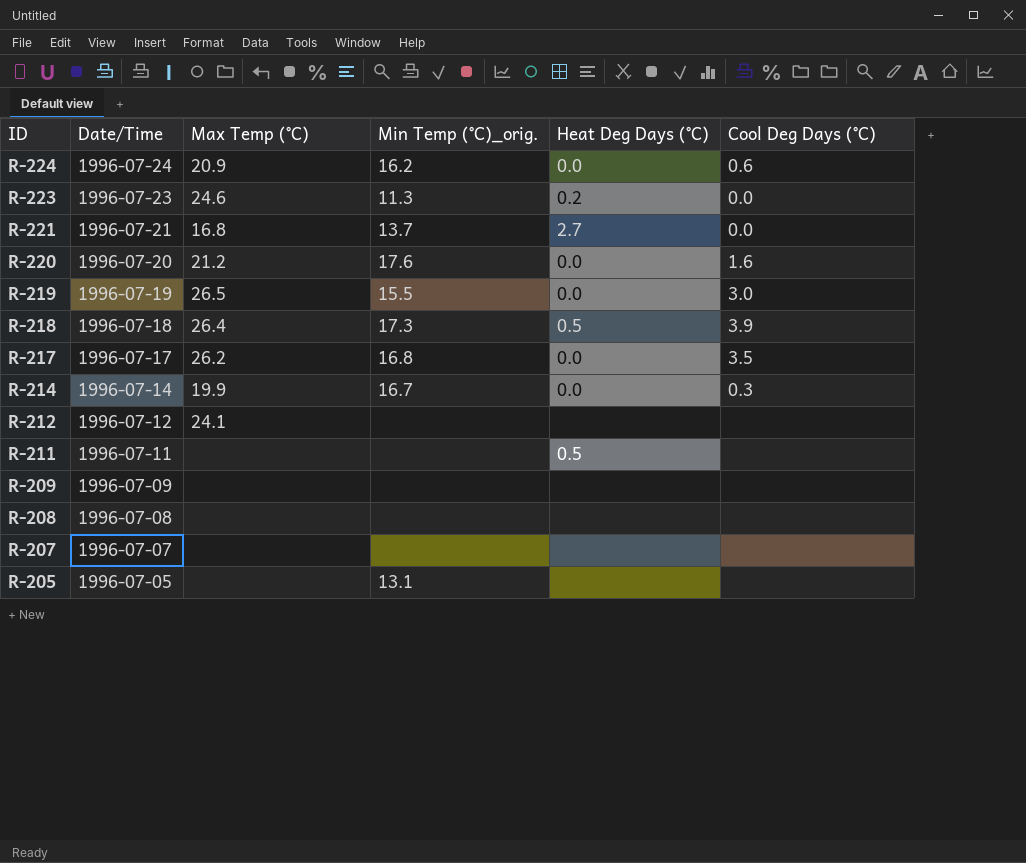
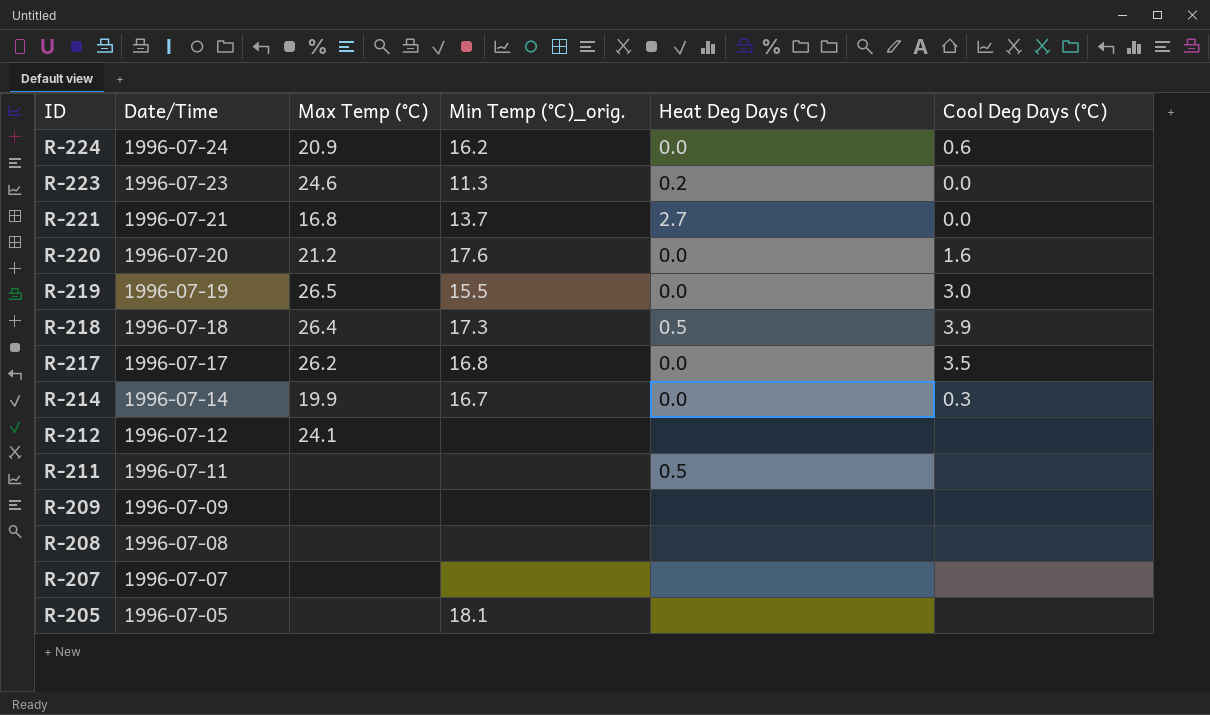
R-205 | Min Temp (°C)_orig.: 13.1 -> 18.1

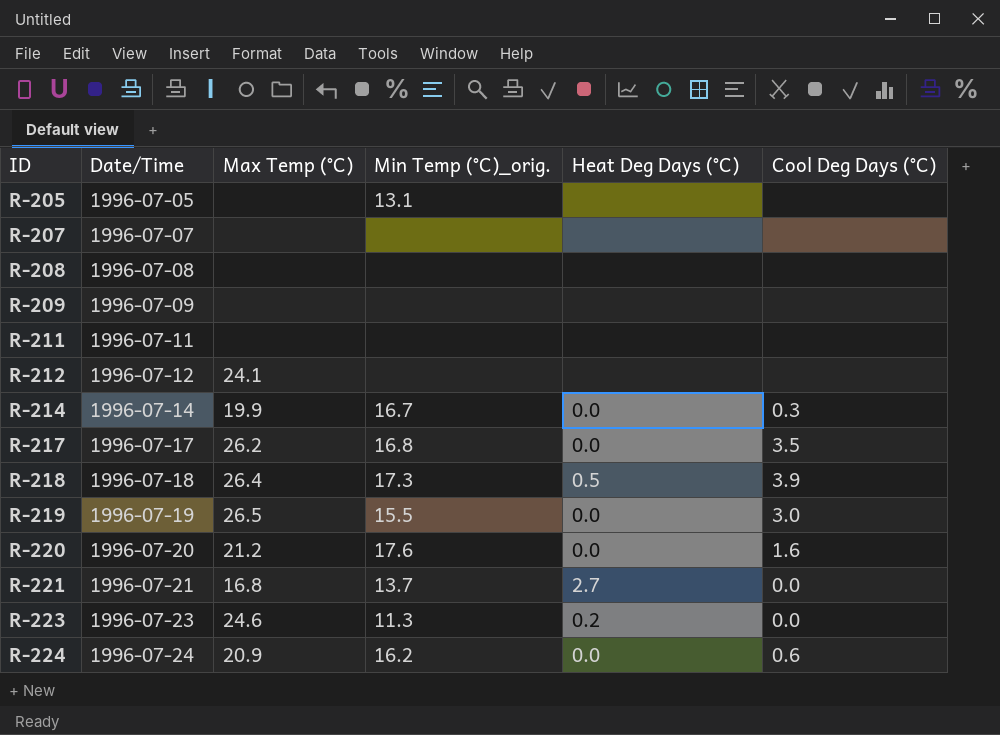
row order: ID descending -> ID ascending
R-205 | Min Temp (°C)_orig.: 18.1 -> 13.1
R-211 | Heat Deg Days (°C): 0.5 -> none

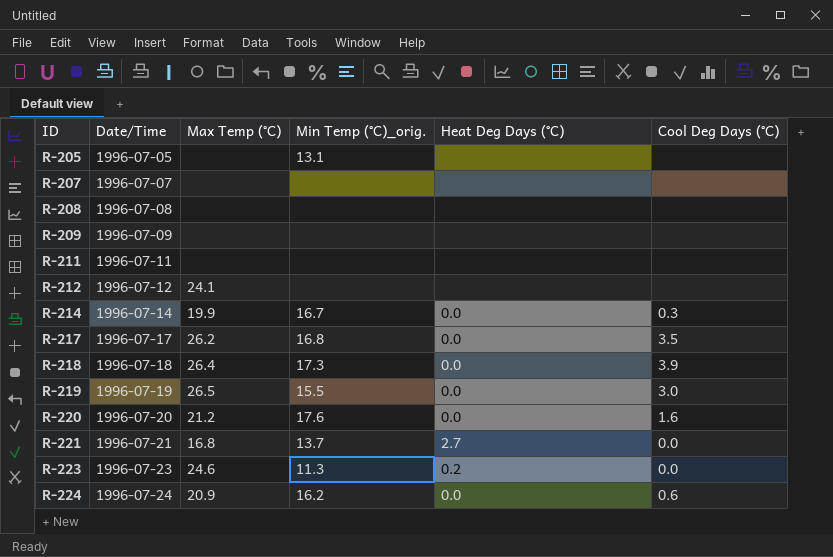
R-218 | Heat Deg Days (°C): 0.5 -> 0.0

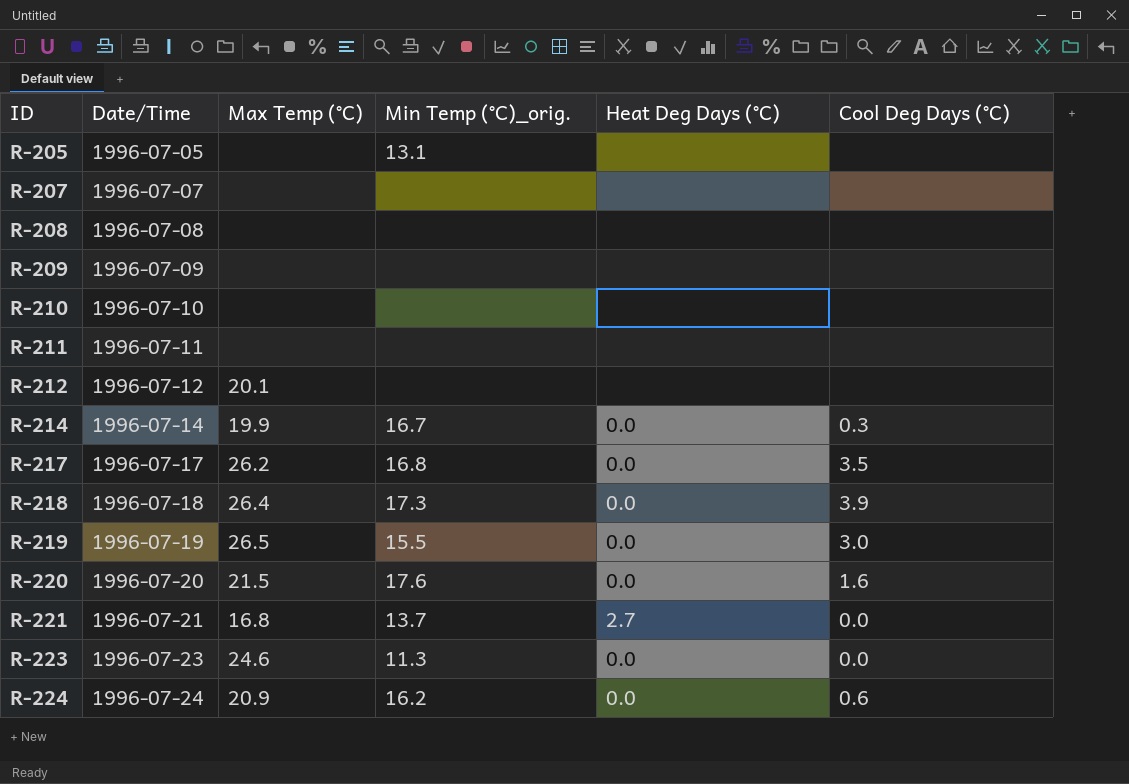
row R-210: none -> 1996-07-10 | none | none | none | none
R-212 | Max Temp (°C): 24.1 -> 20.1
R-220 | Max Temp (°C): 21.2 -> 21.5
R-223 | Heat Deg Days (°C): 0.2 -> 0.0

